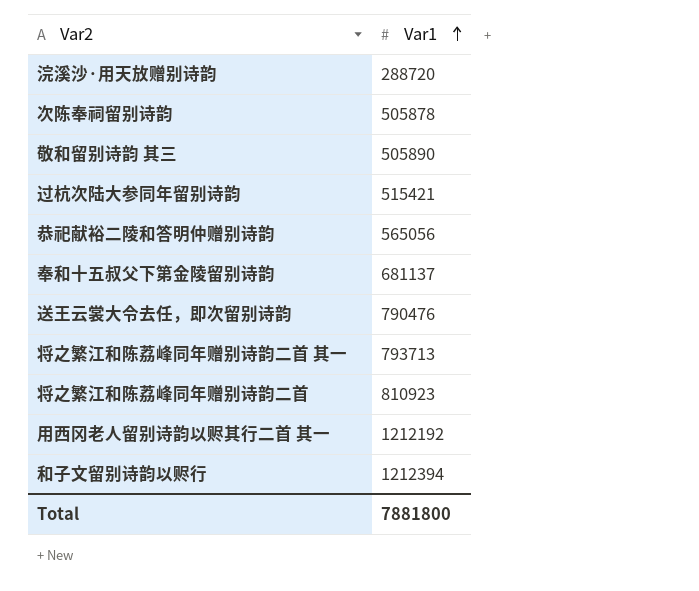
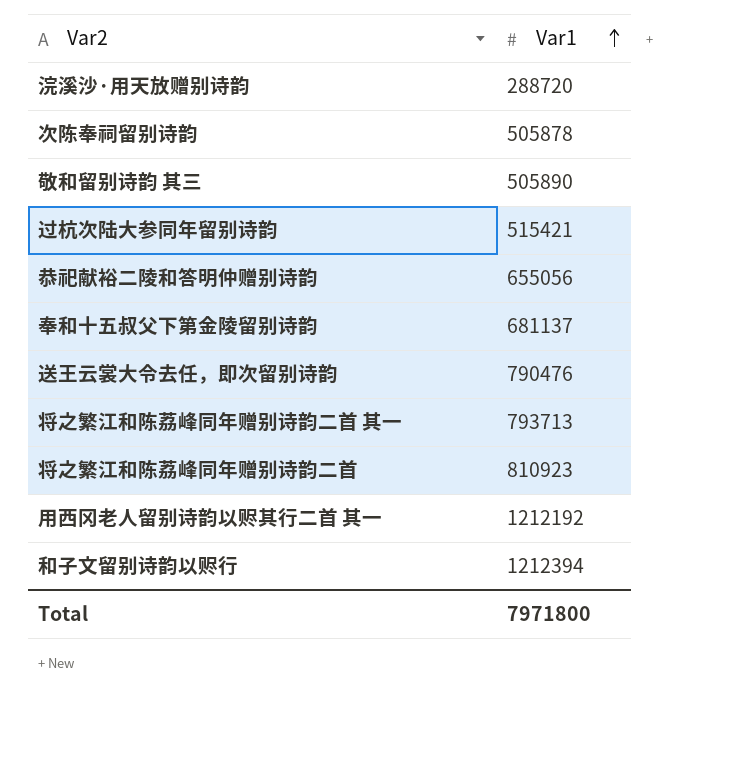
恭祀献裕二陵和答明仲赠别诗韵 | Var1: 565056 -> 655056
Total | Var1: 7881800 -> 7971800

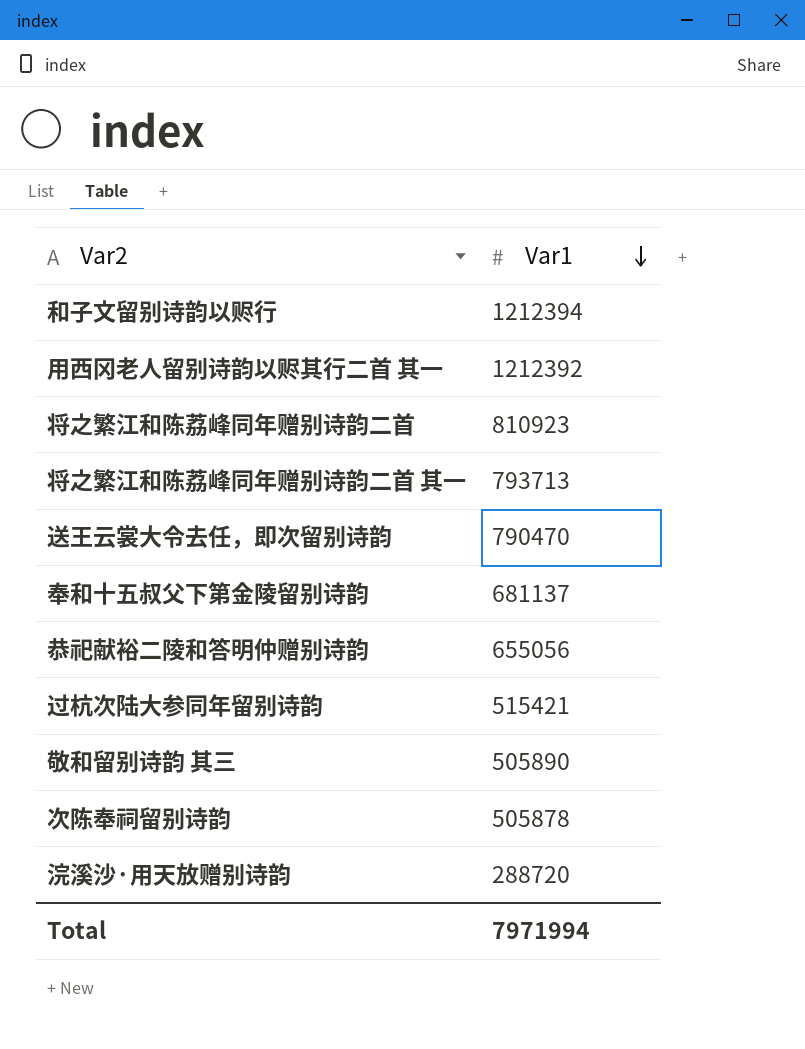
row order: Var1 ascending -> Var1 descending
用西冈老人留别诗韵以赆其行二首 其一 | Var1: 1212192 -> 1212392
送王云裳大令去任，即次留别诗韵 | Var1: 790476 -> 790470
Total | Var1: 7971800 -> 7971994

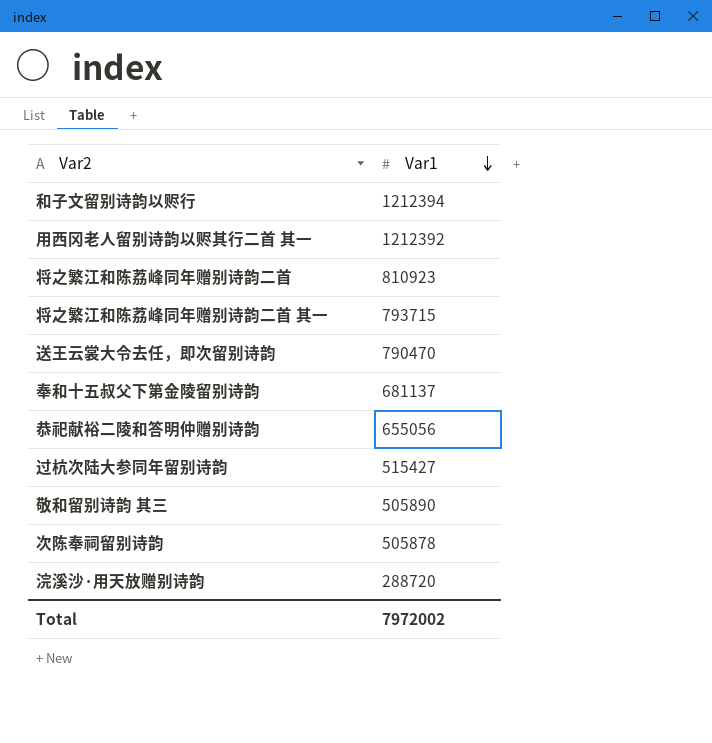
将之繁江和陈荔峰同年赠别诗韵二首 其一 | Var1: 793713 -> 793715
过杭次陆大参同年留别诗韵 | Var1: 515421 -> 515427
Total | Var1: 7971994 -> 7972002

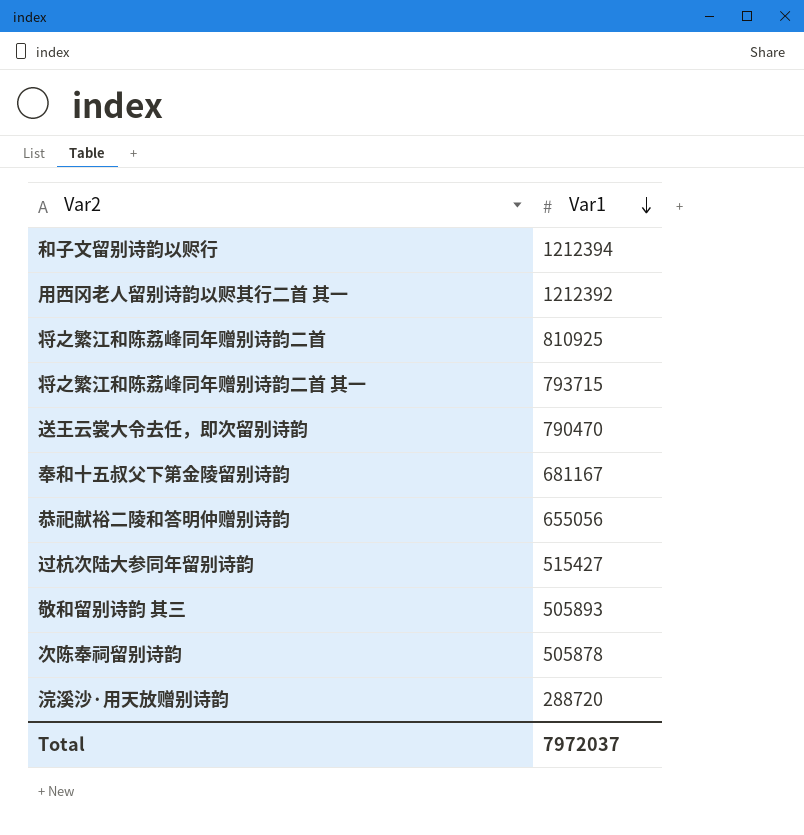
将之繁江和陈荔峰同年赠别诗韵二首 | Var1: 810923 -> 810925
奉和十五叔父下第金陵留别诗韵 | Var1: 681137 -> 681167
敬和留别诗韵 其三 | Var1: 505890 -> 505893
Total | Var1: 7972002 -> 7972037

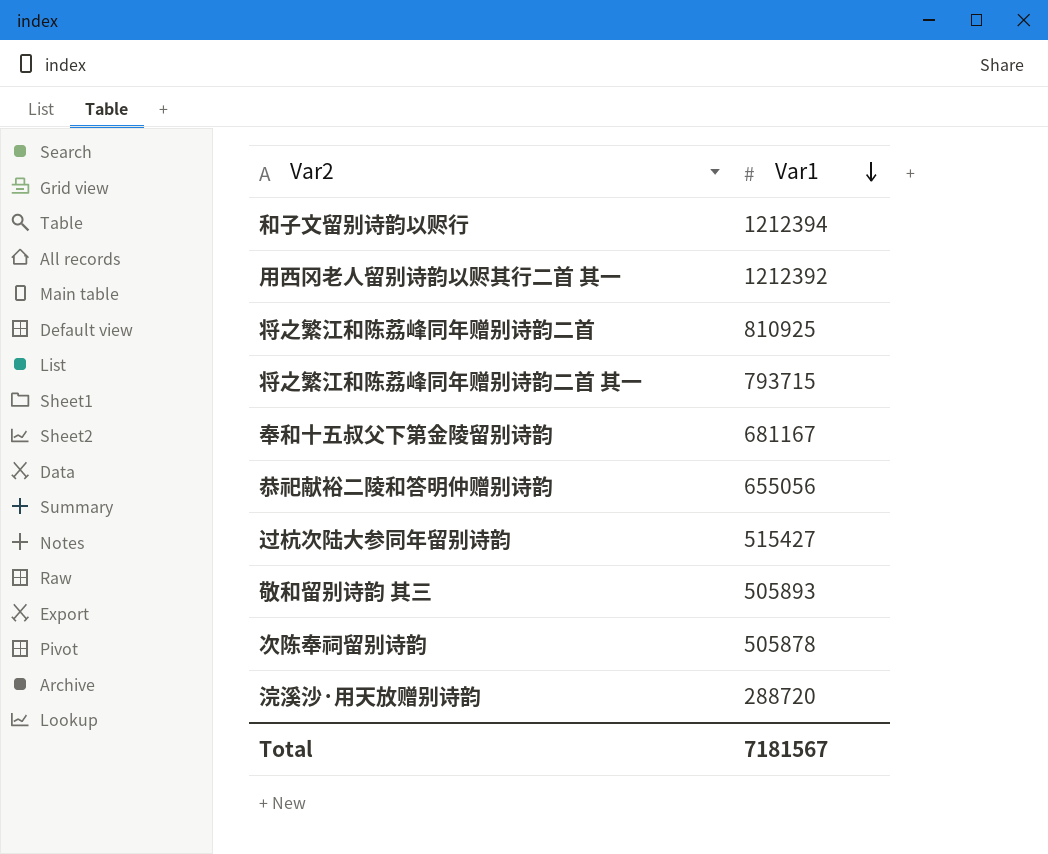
row 送王云裳大令去任，即次留别诗韵: 790470 -> none
Total | Var1: 7972037 -> 7181567

